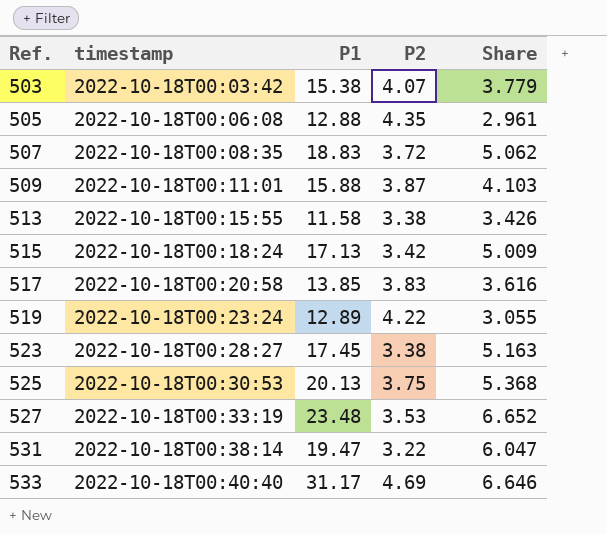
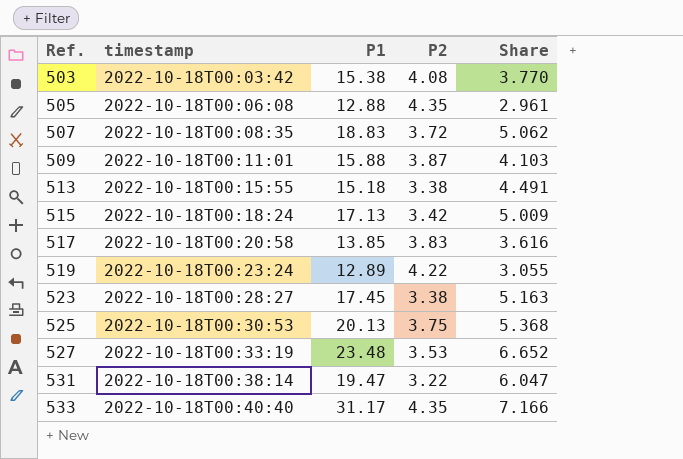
503 | P2: 4.07 -> 4.08
503 | Share: 3.779 -> 3.770
513 | P1: 11.58 -> 15.18
513 | Share: 3.426 -> 4.491
533 | P2: 4.69 -> 4.35
533 | Share: 6.646 -> 7.166

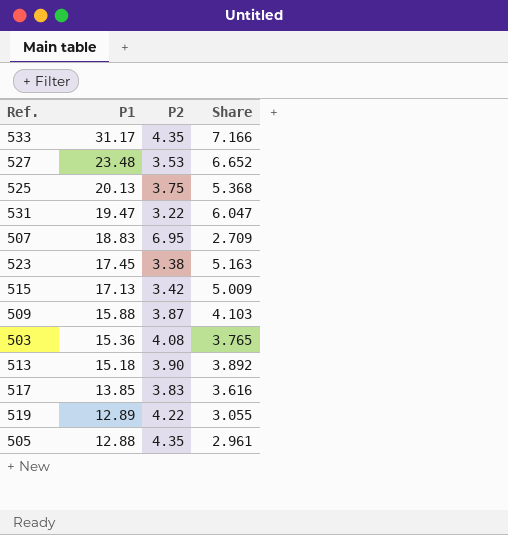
row order: Ref. ascending -> P1 descending
column timestamp | position: 2 -> none
507 | P2: 3.72 -> 6.95
507 | Share: 5.062 -> 2.709
503 | P1: 15.38 -> 15.36
503 | Share: 3.770 -> 3.765
513 | P2: 3.38 -> 3.90
513 | Share: 4.491 -> 3.892

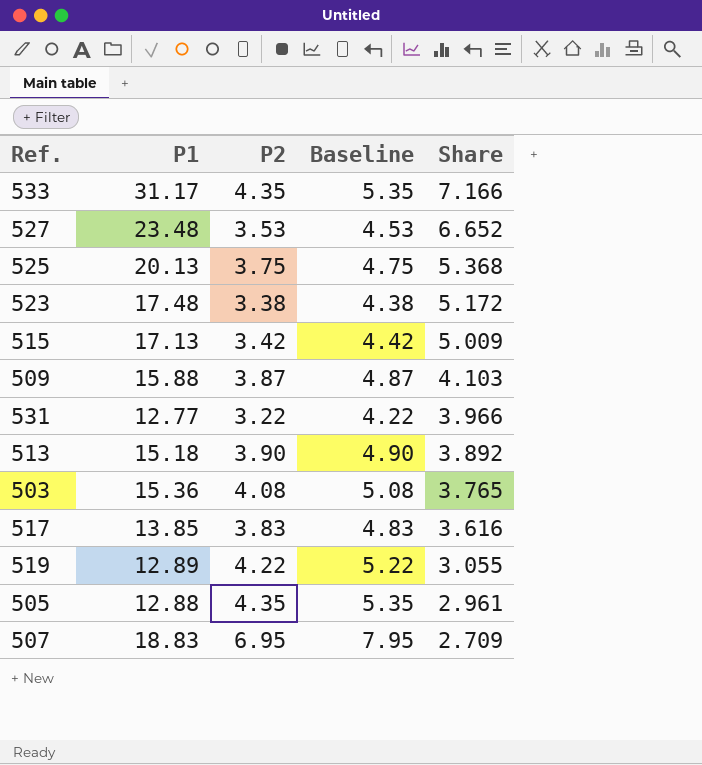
row order: P1 descending -> Share descending
column Baseline | formula: none -> [P2] + 1
523 | P1: 17.45 -> 17.48
523 | Share: 5.163 -> 5.172
531 | P1: 19.47 -> 12.77
531 | Share: 6.047 -> 3.966

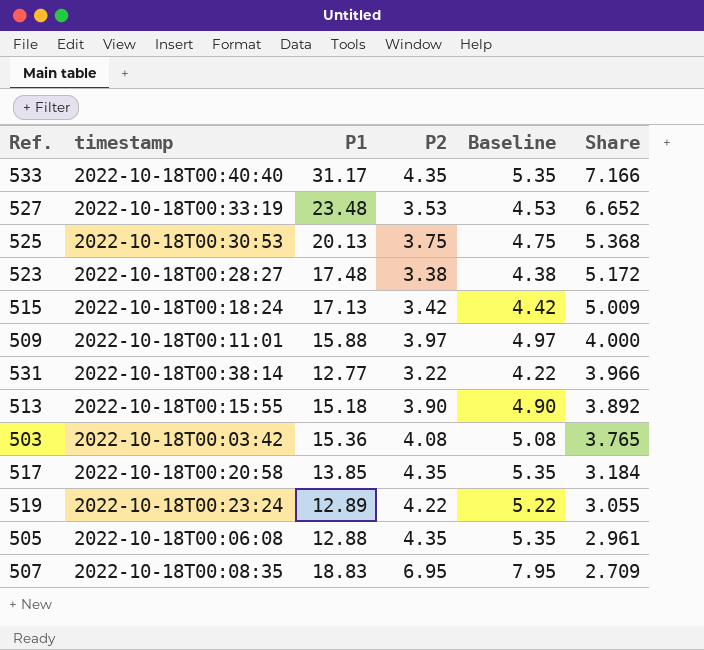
column timestamp | position: none -> 2
509 | P2: 3.87 -> 3.97
509 | Baseline: 4.87 -> 4.97
509 | Share: 4.103 -> 4.000
517 | P2: 3.83 -> 4.35
517 | Baseline: 4.83 -> 5.35
517 | Share: 3.616 -> 3.184

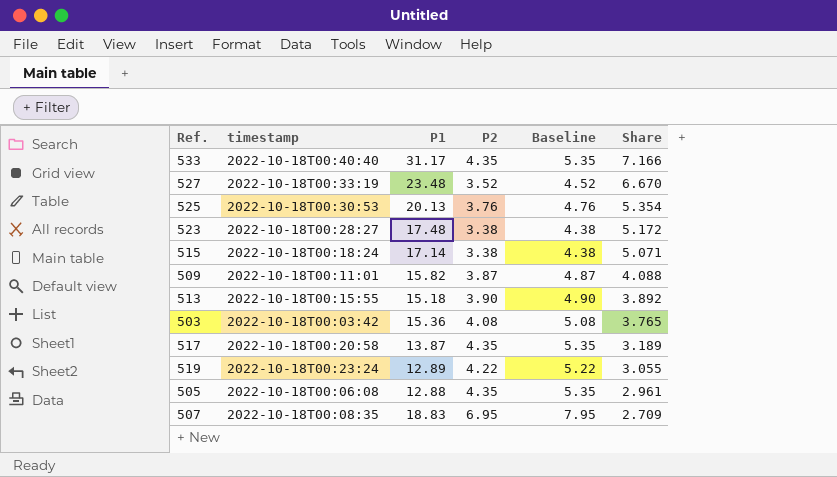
row 531: 2022-10-18T00:38:14 | 12.77 | 3.22 | 4.22 | 3.966 -> none
527 | P2: 3.53 -> 3.52
527 | Baseline: 4.53 -> 4.52
527 | Share: 6.652 -> 6.670
525 | P2: 3.75 -> 3.76
525 | Baseline: 4.75 -> 4.76
525 | Share: 5.368 -> 5.354
515 | P1: 17.13 -> 17.14
515 | P2: 3.42 -> 3.38
515 | Baseline: 4.42 -> 4.38
515 | Share: 5.009 -> 5.071
509 | P1: 15.88 -> 15.82
509 | P2: 3.97 -> 3.87
509 | Baseline: 4.97 -> 4.87
509 | Share: 4.000 -> 4.088
517 | P1: 13.85 -> 13.87
517 | Share: 3.184 -> 3.189

